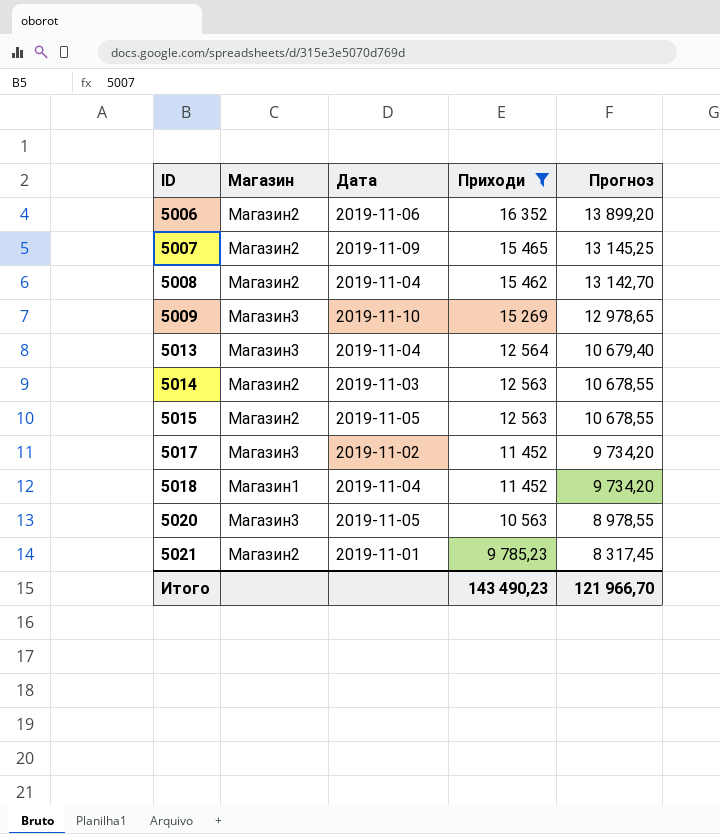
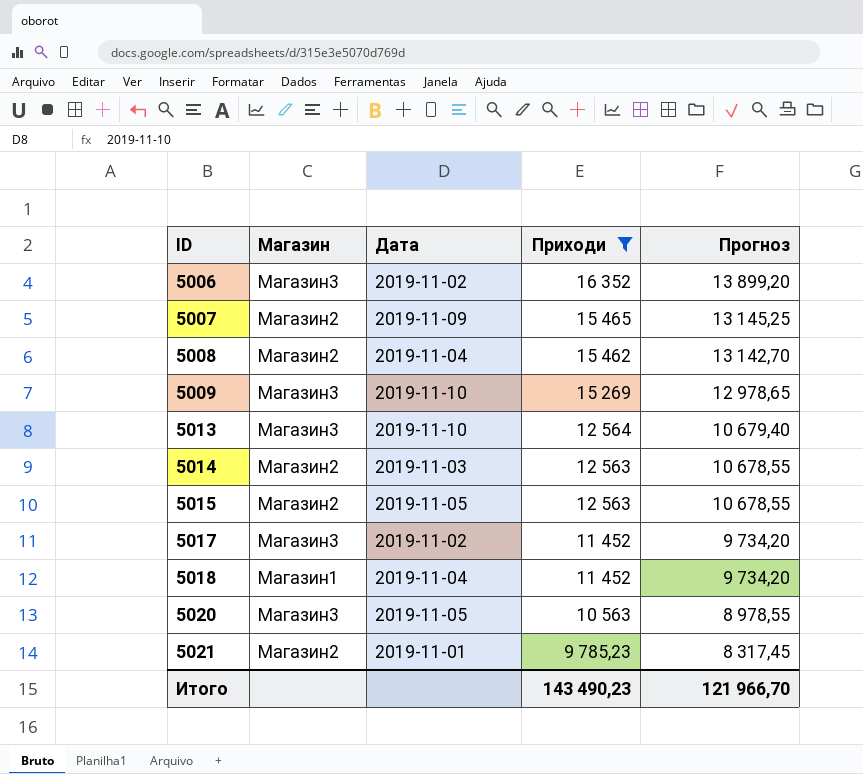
5006 | Магазин: Магазин2 -> Магазин3
5006 | Дата: 2019-11-06 -> 2019-11-02
5013 | Дата: 2019-11-04 -> 2019-11-10

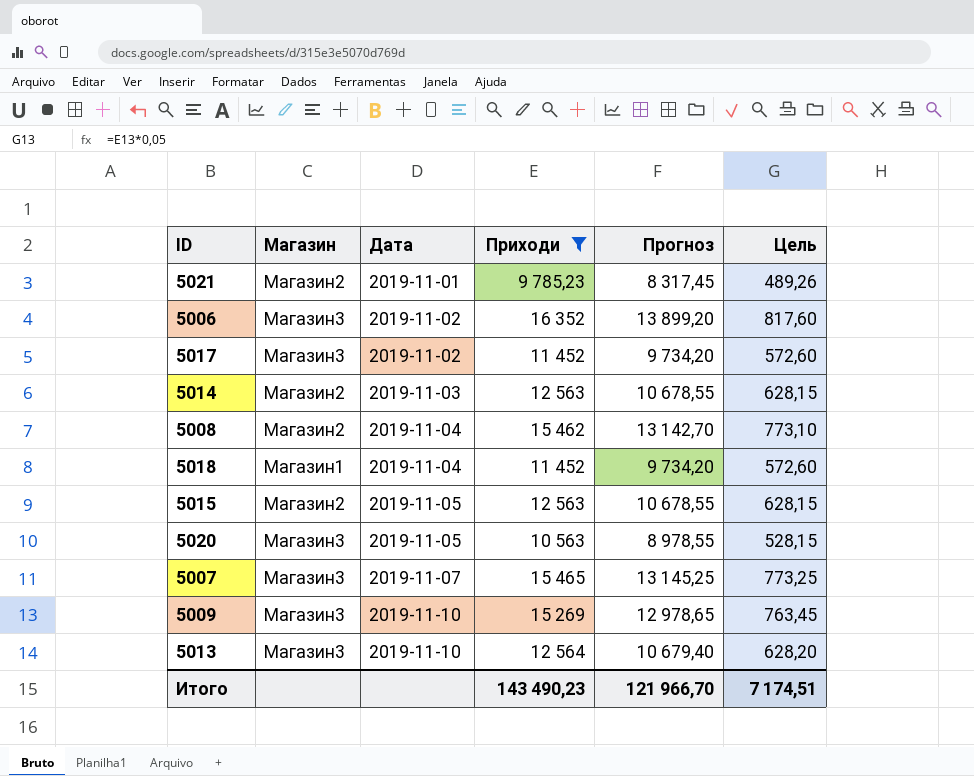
row order: ID ascending -> Дата ascending
column Цель | formula: none -> [Приходи] * 0,05
5007 | Магазин: Магазин2 -> Магазин3
5007 | Дата: 2019-11-09 -> 2019-11-07

